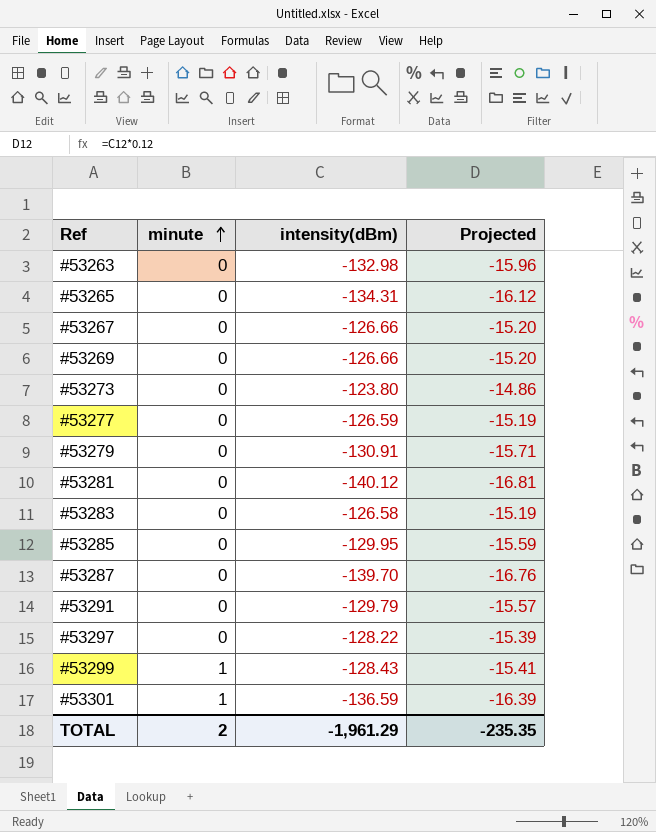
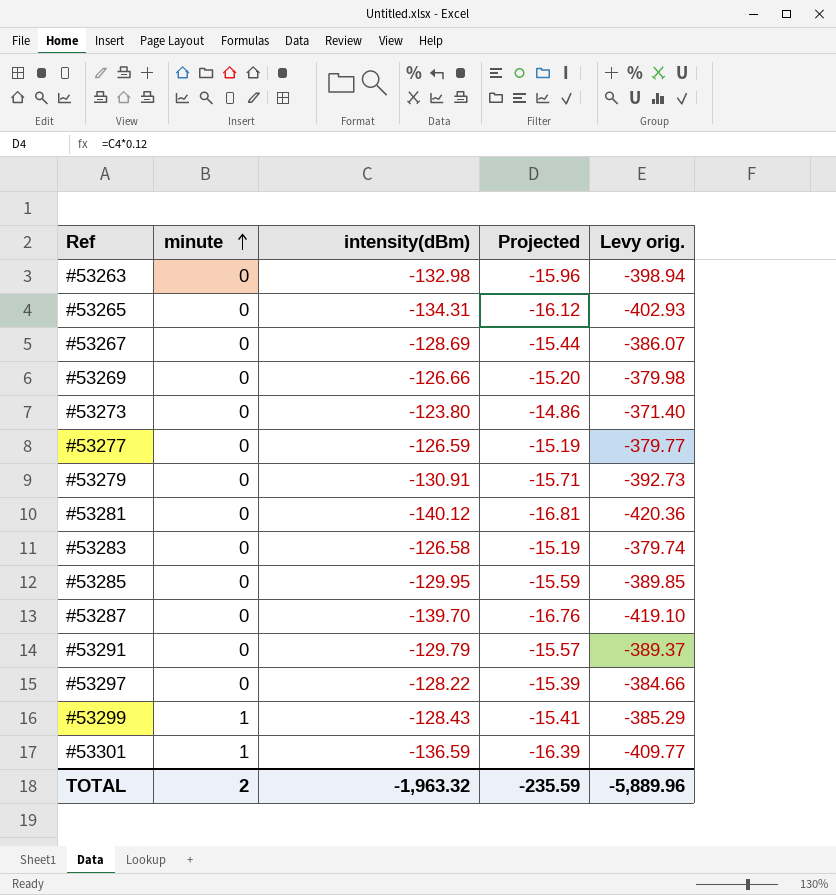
column Levy orig. | formula: none -> [intensity(dBm)] * 3
#53267 | intensity(dBm): -126.66 -> -128.69
#53267 | Projected: -15.20 -> -15.44
TOTAL | intensity(dBm): -1,961.29 -> -1,963.32
TOTAL | Projected: -235.35 -> -235.59

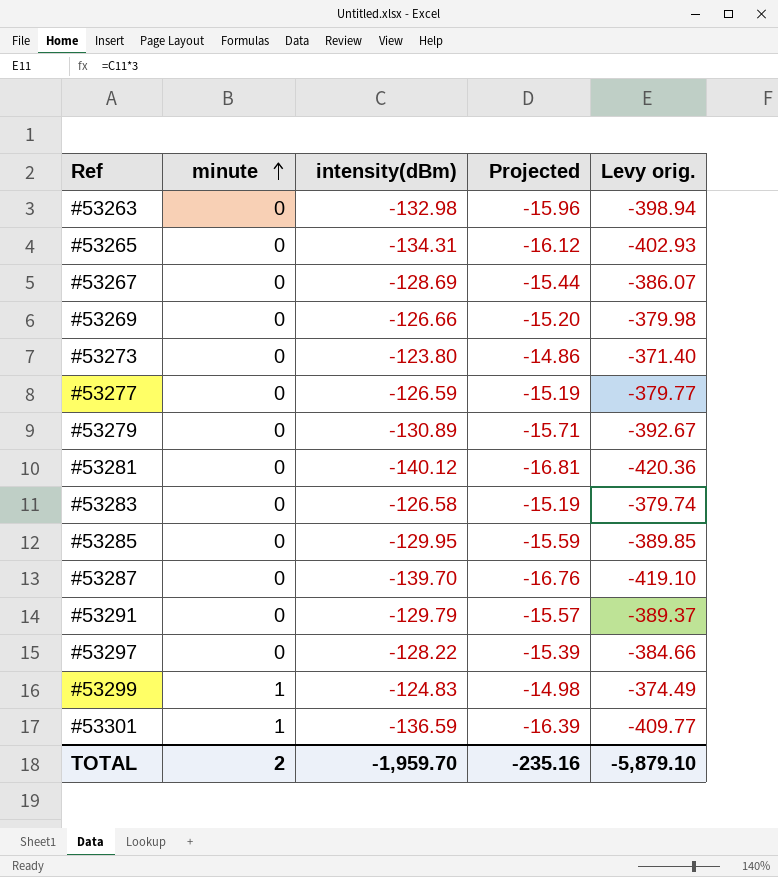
#53279 | intensity(dBm): -130.91 -> -130.89
#53279 | Levy orig.: -392.73 -> -392.67
#53299 | intensity(dBm): -128.43 -> -124.83
#53299 | Projected: -15.41 -> -14.98
#53299 | Levy orig.: -385.29 -> -374.49
TOTAL | intensity(dBm): -1,963.32 -> -1,959.70
TOTAL | Projected: -235.59 -> -235.16
TOTAL | Levy orig.: -5,889.96 -> -5,879.10

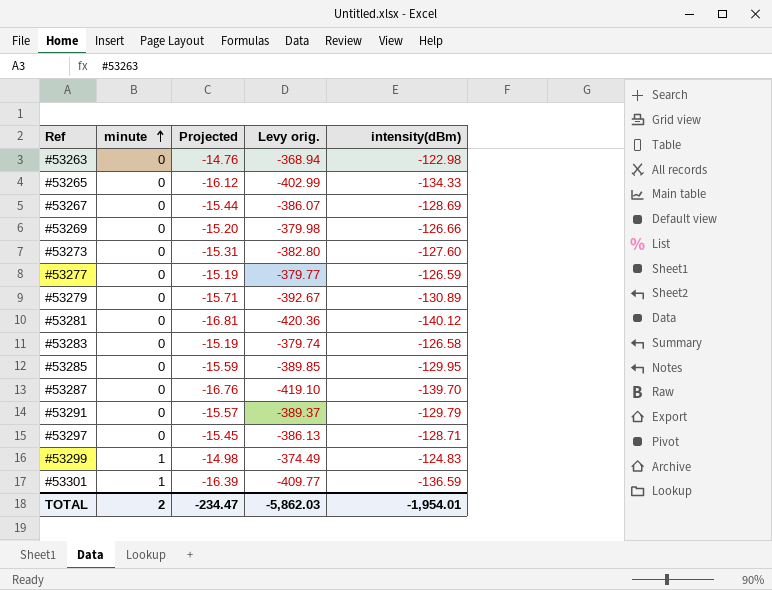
column intensity(dBm) | position: 3 -> 5
#53263 | Projected: -15.96 -> -14.76
#53263 | Levy orig.: -398.94 -> -368.94
#53263 | intensity(dBm): -132.98 -> -122.98
#53265 | Levy orig.: -402.93 -> -402.99
#53265 | intensity(dBm): -134.31 -> -134.33
#53273 | Projected: -14.86 -> -15.31
#53273 | Levy orig.: -371.40 -> -382.80
#53273 | intensity(dBm): -123.80 -> -127.60
#53297 | Projected: -15.39 -> -15.45
#53297 | Levy orig.: -384.66 -> -386.13
#53297 | intensity(dBm): -128.22 -> -128.71
TOTAL | Projected: -235.16 -> -234.47
TOTAL | Levy orig.: -5,879.10 -> -5,862.03
TOTAL | intensity(dBm): -1,959.70 -> -1,954.01

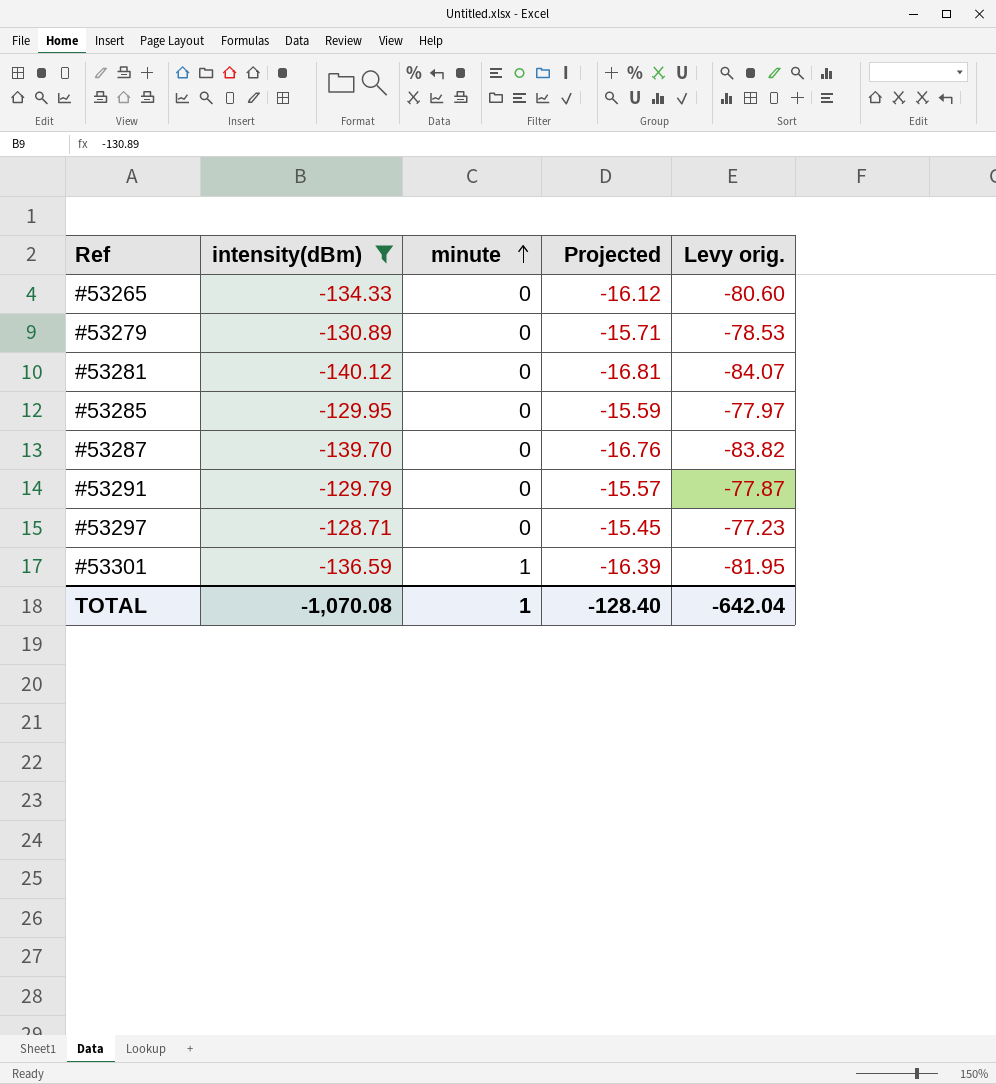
filter: none -> intensity(dBm) <= -128.71
column intensity(dBm) | position: 5 -> 2
column Levy orig. | formula: [intensity(dBm)] * 3 -> [intensity(dBm)] * 0.6
TOTAL | intensity(dBm): -1,954.01 -> -1,070.08
TOTAL | minute: 2 -> 1
TOTAL | Projected: -234.47 -> -128.40
TOTAL | Levy orig.: -5,862.03 -> -642.04

